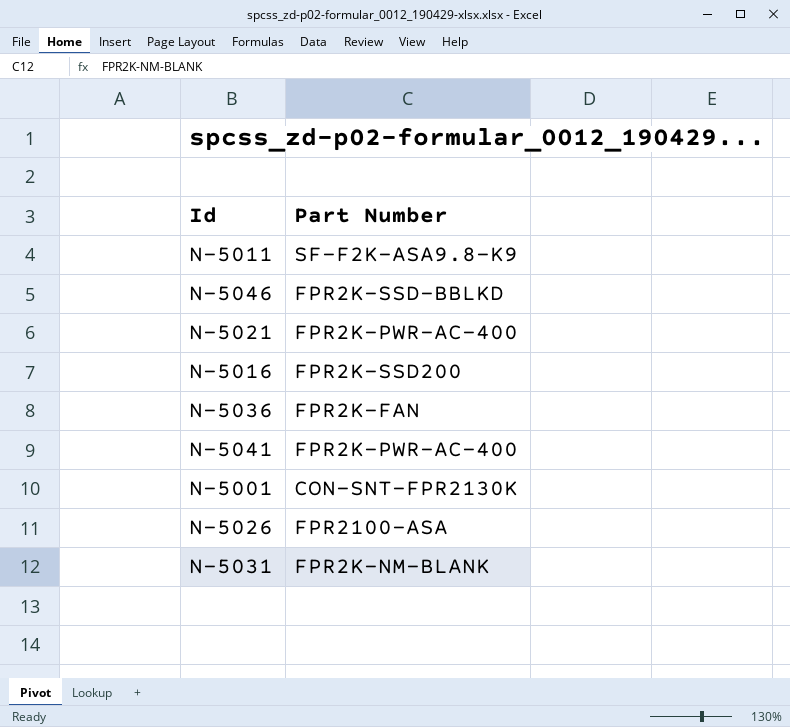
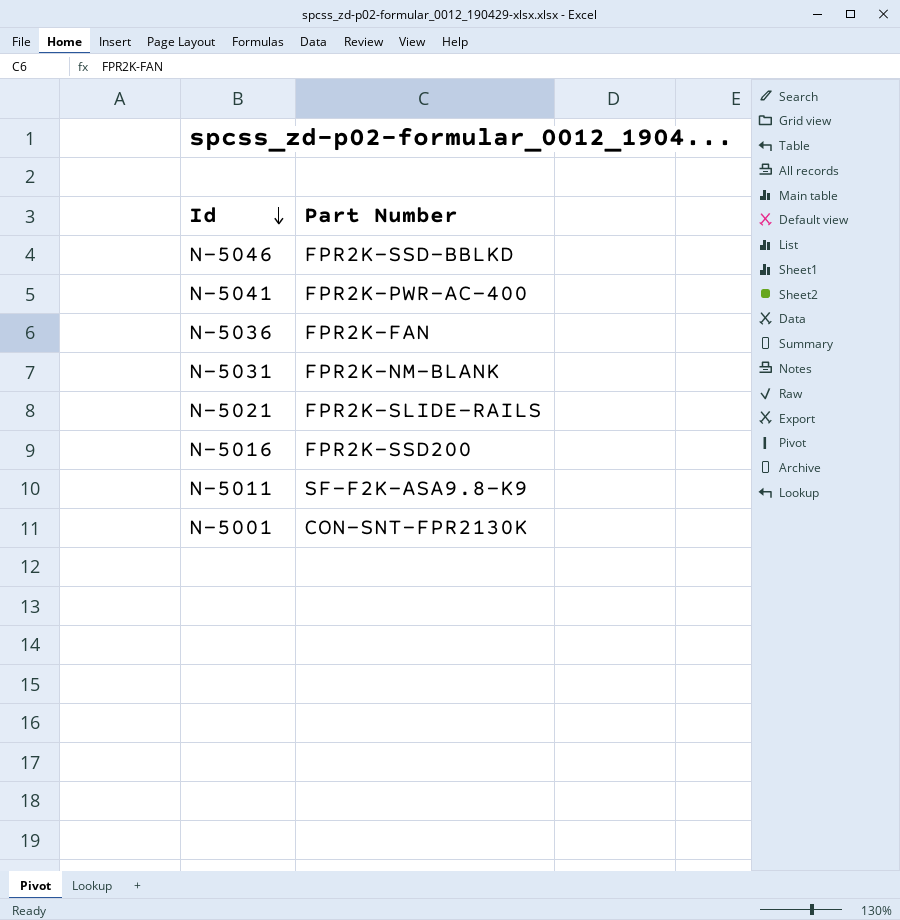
row order: none -> Id descending
row N-5026: FPR2100-ASA -> none
N-5021 | Part Number: FPR2K-PWR-AC-400 -> FPR2K-SLIDE-RAILS

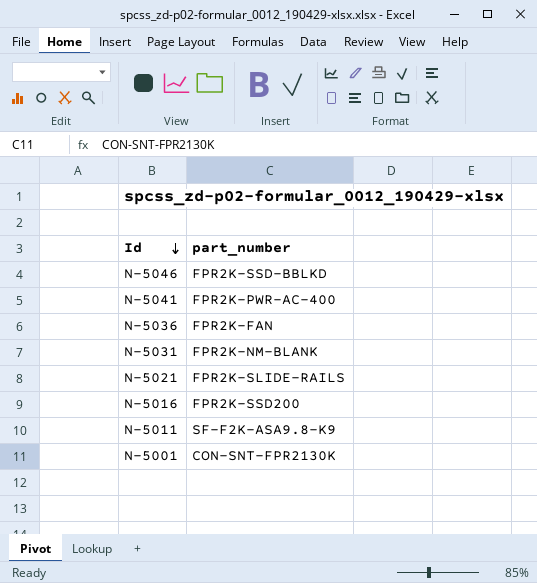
column name: Part Number -> part_number

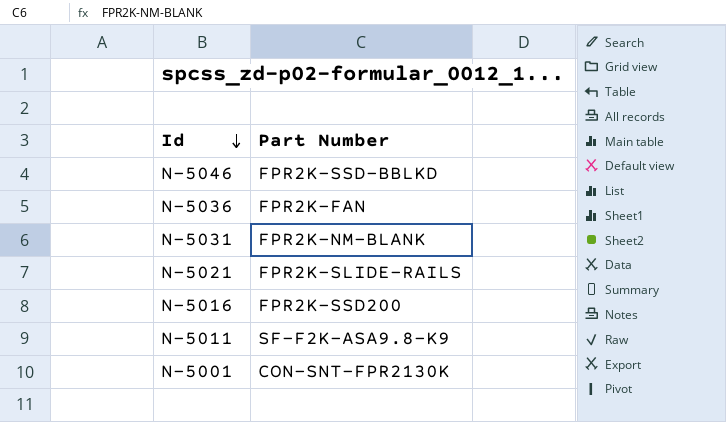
column name: part_number -> Part Number
row N-5041: FPR2K-PWR-AC-400 -> none

